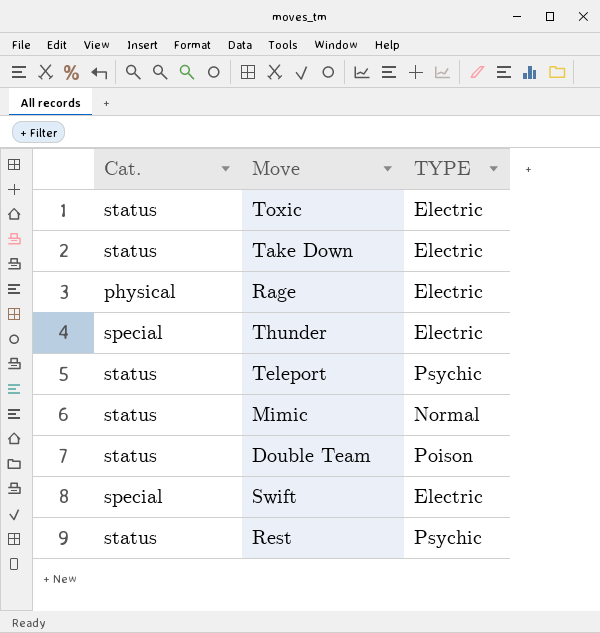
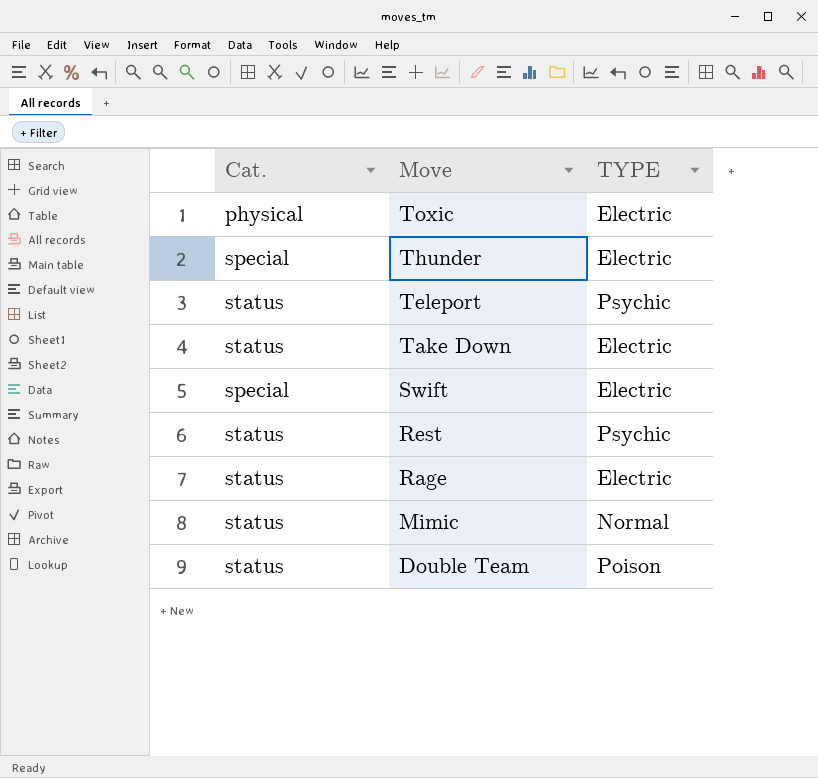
row order: none -> Move descending
Toxic | Cat.: status -> physical
Rage | Cat.: physical -> status

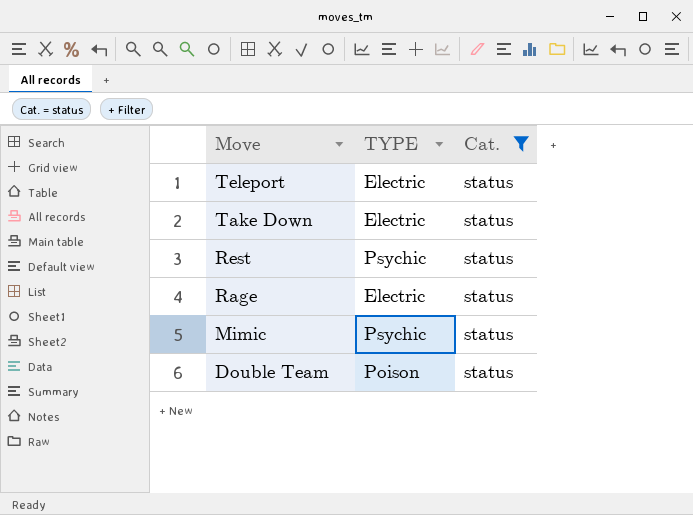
filter: none -> Cat. = status
column Cat. | position: 1 -> 3
Teleport | TYPE: Psychic -> Electric
Mimic | TYPE: Normal -> Psychic

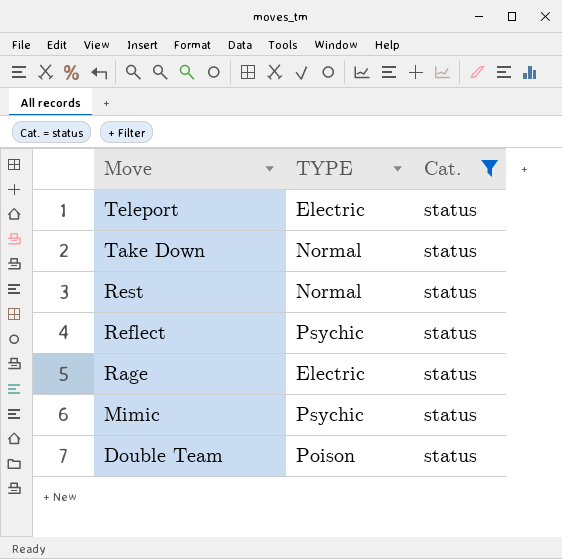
Take Down | TYPE: Electric -> Normal
Rest | TYPE: Psychic -> Normal
row Reflect: none -> Psychic | status

